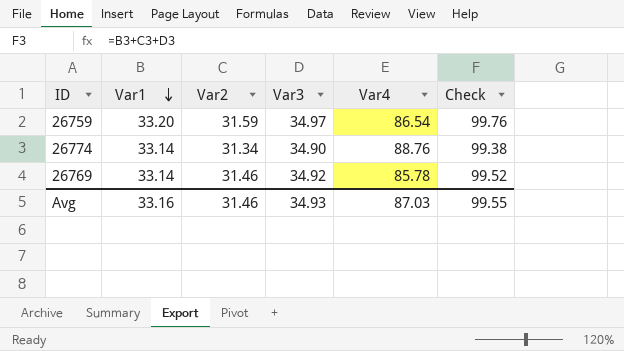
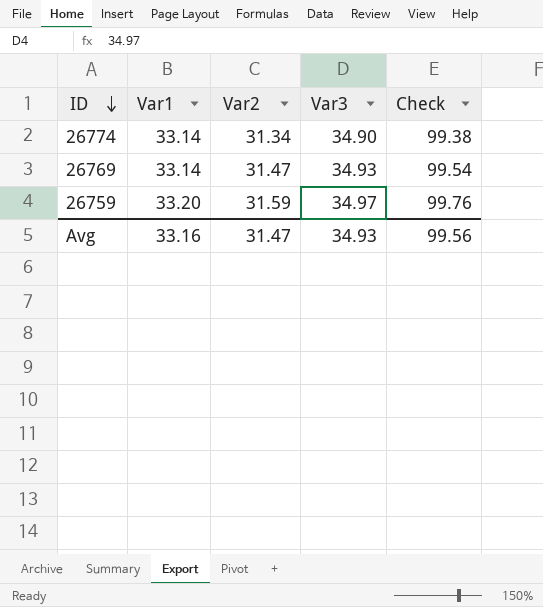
row order: Var1 descending -> ID descending
column Var4 | position: 5 -> none
26769 | Var2: 31.46 -> 31.47
26769 | Var3: 34.92 -> 34.93
26769 | Check: 99.52 -> 99.54
Avg | Var2: 31.46 -> 31.47
Avg | Check: 99.55 -> 99.56

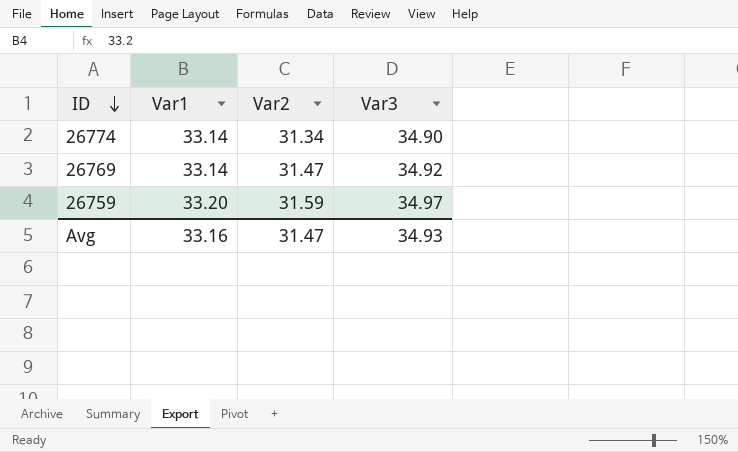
column Check | formula: [Var1] + [Var2] + [Var3] -> none
26769 | Var3: 34.93 -> 34.92

